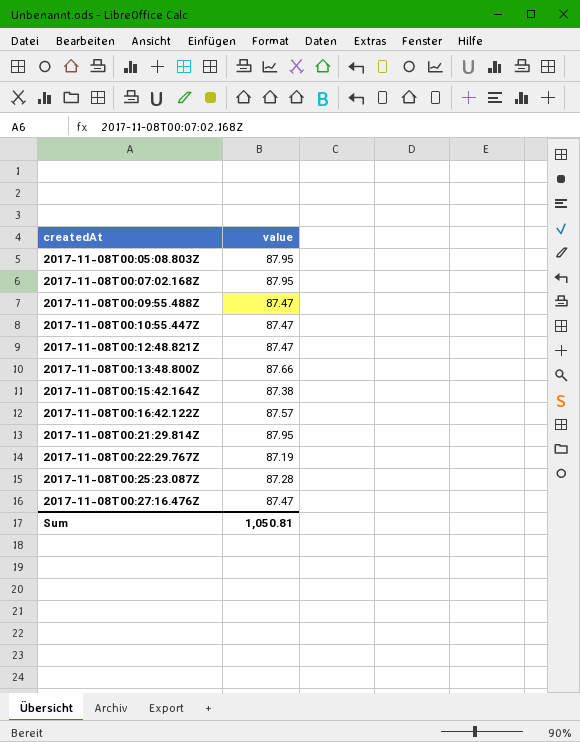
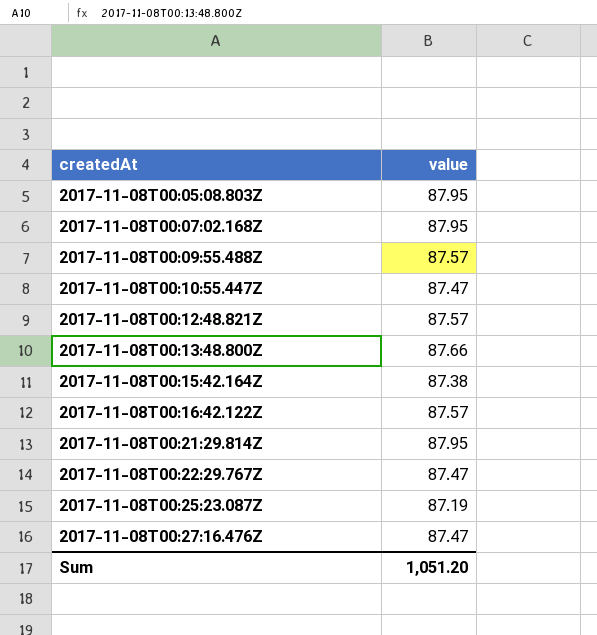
2017-11-08T00:09:55.488Z | value: 87.47 -> 87.57
2017-11-08T00:12:48.821Z | value: 87.47 -> 87.57
2017-11-08T00:22:29.767Z | value: 87.19 -> 87.47
2017-11-08T00:25:23.087Z | value: 87.28 -> 87.19
Sum | value: 1,050.81 -> 1,051.20

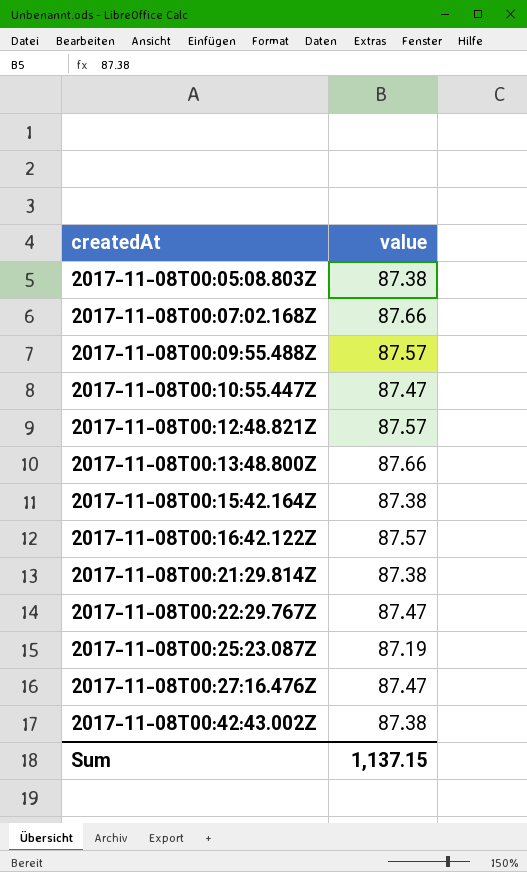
2017-11-08T00:05:08.803Z | value: 87.95 -> 87.38
2017-11-08T00:07:02.168Z | value: 87.95 -> 87.66
2017-11-08T00:21:29.814Z | value: 87.95 -> 87.38
row 2017-11-08T00:42:43.002Z: none -> 87.38
Sum | value: 1,051.20 -> 1,137.15

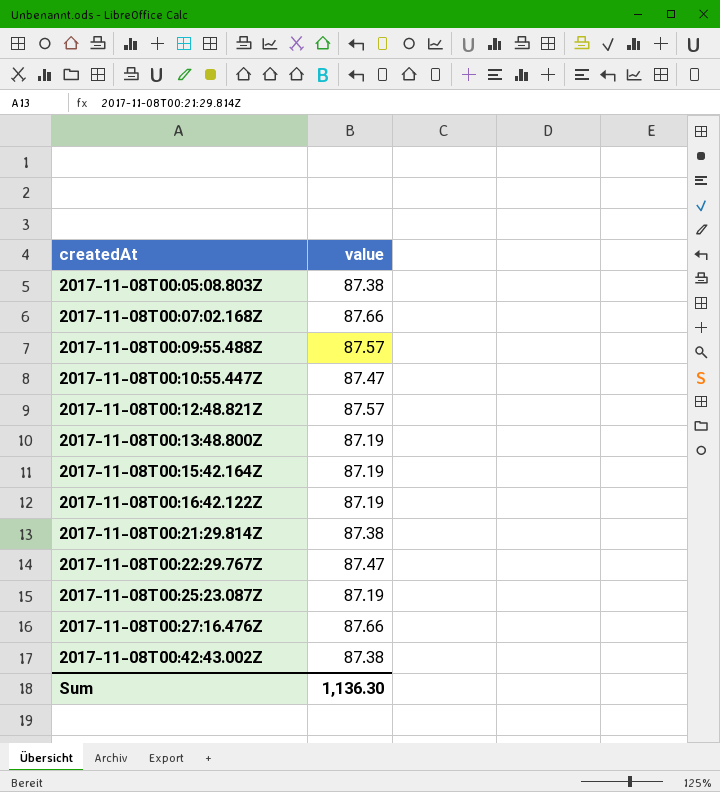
2017-11-08T00:13:48.800Z | value: 87.66 -> 87.19
2017-11-08T00:15:42.164Z | value: 87.38 -> 87.19
2017-11-08T00:16:42.122Z | value: 87.57 -> 87.19
2017-11-08T00:27:16.476Z | value: 87.47 -> 87.66
Sum | value: 1,137.15 -> 1,136.30

